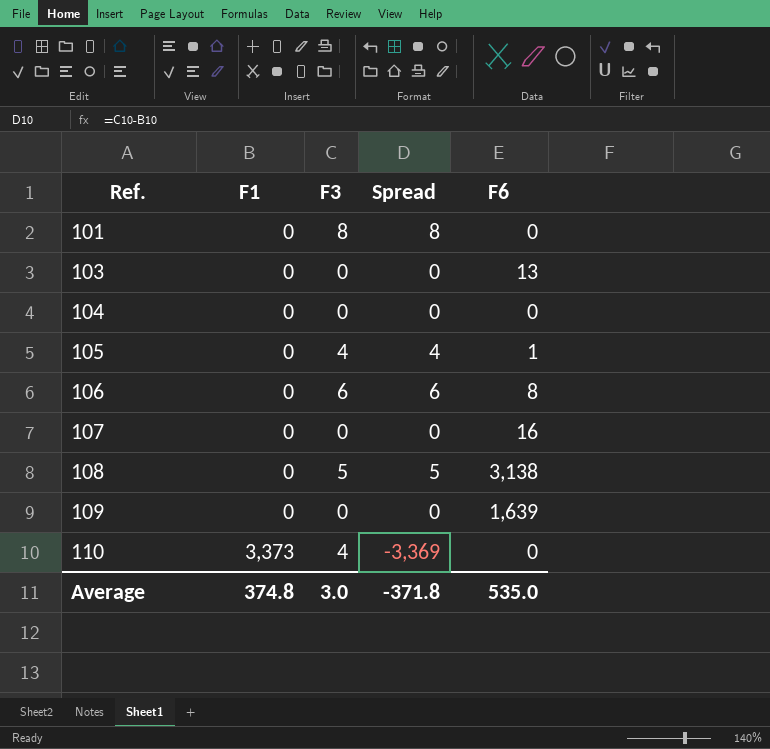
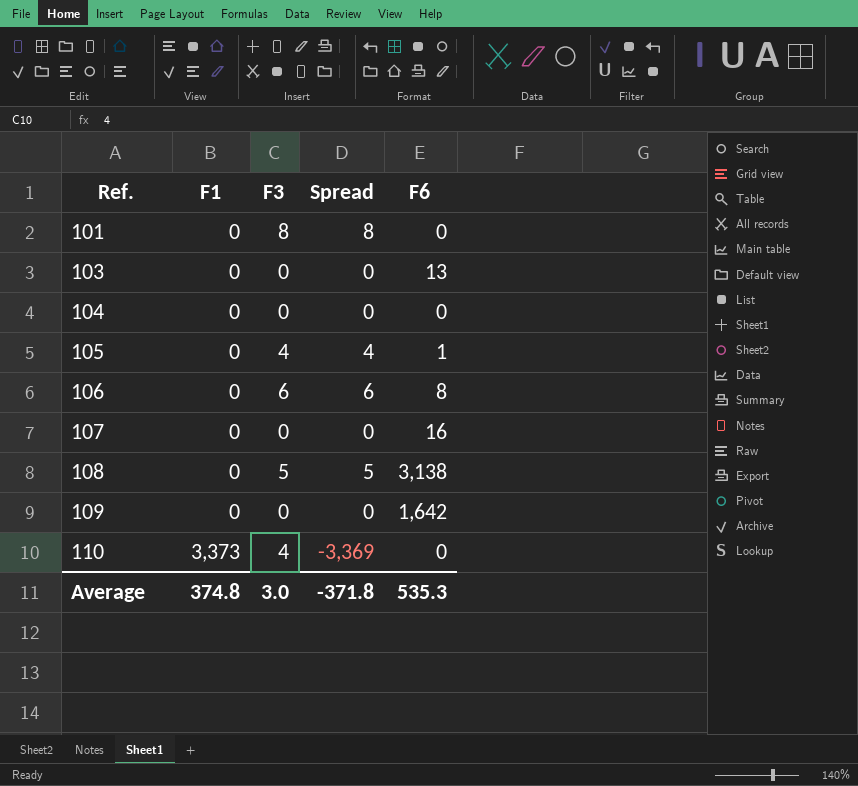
109 | F6: 1,639 -> 1,642
Average | F6: 535.0 -> 535.3

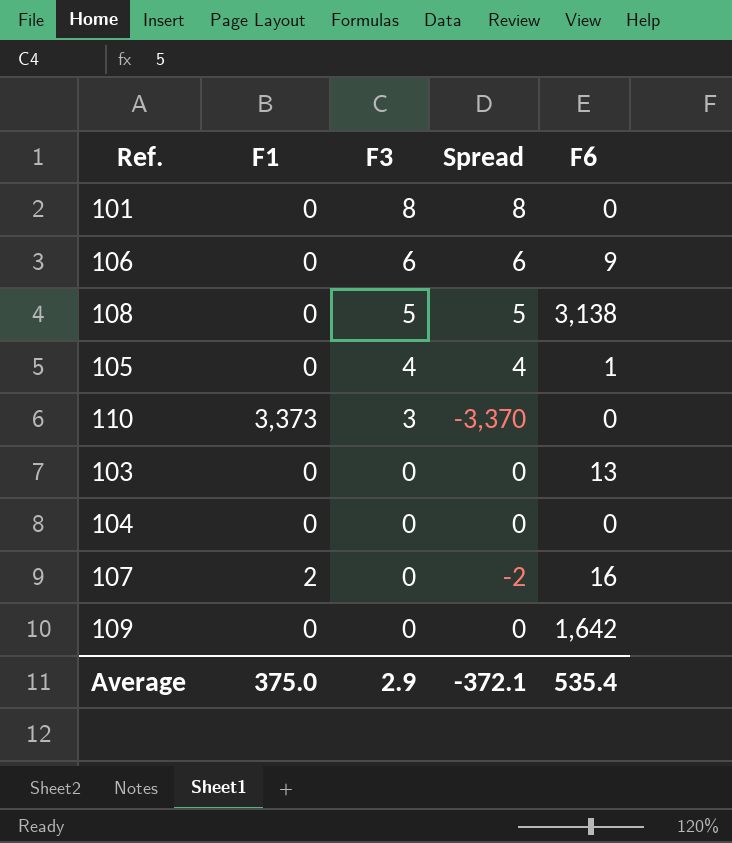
row order: Ref. ascending -> F3 descending
106 | F6: 8 -> 9
110 | F3: 4 -> 3
110 | Spread: -3,369 -> -3,370
107 | F1: 0 -> 2
107 | Spread: 0 -> -2
Average | F1: 374.8 -> 375.0
Average | F3: 3.0 -> 2.9
Average | Spread: -371.8 -> -372.1
Average | F6: 535.3 -> 535.4

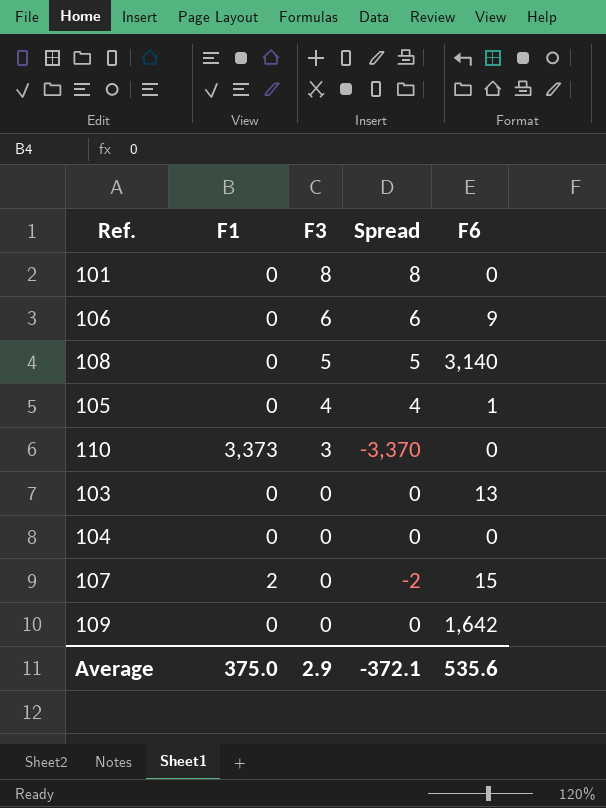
108 | F6: 3,138 -> 3,140
107 | F6: 16 -> 15
Average | F6: 535.4 -> 535.6

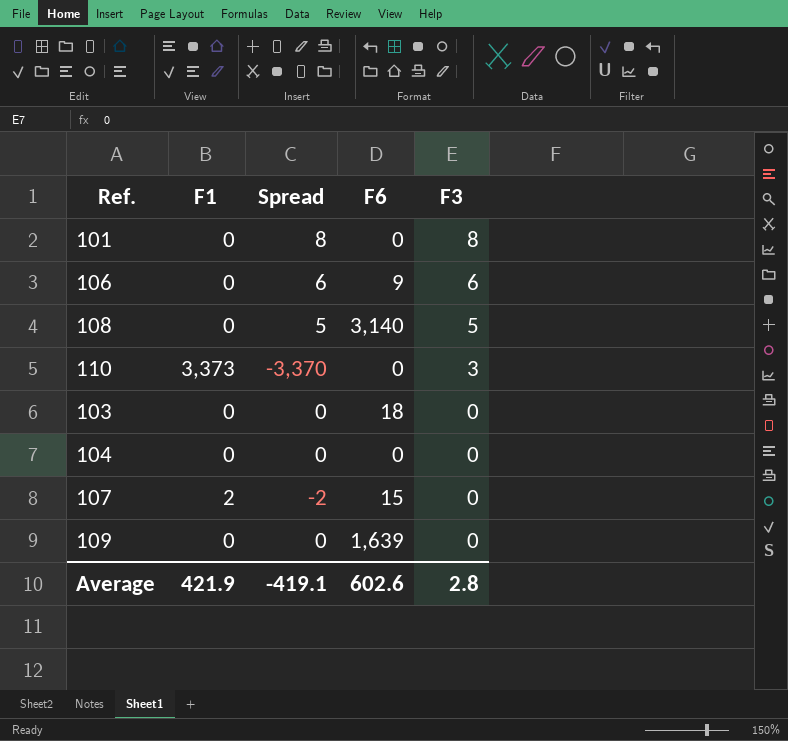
column F3 | position: 3 -> 5
row 105: 0 | 4 | 4 | 1 -> none
103 | F6: 13 -> 18
109 | F6: 1,642 -> 1,639
Average | F1: 375.0 -> 421.9
Average | Spread: -372.1 -> -419.1
Average | F6: 535.6 -> 602.6
Average | F3: 2.9 -> 2.8

